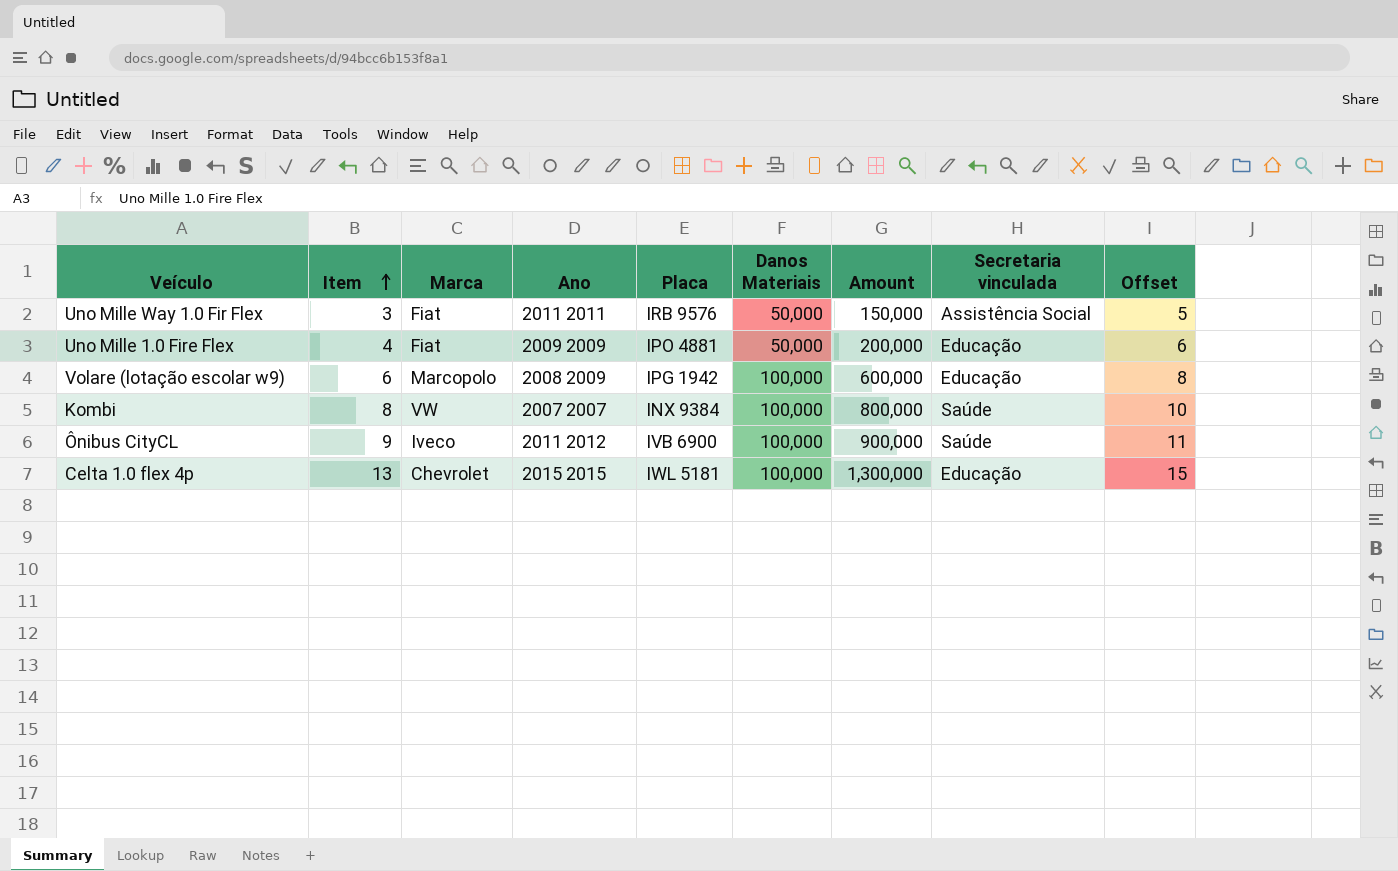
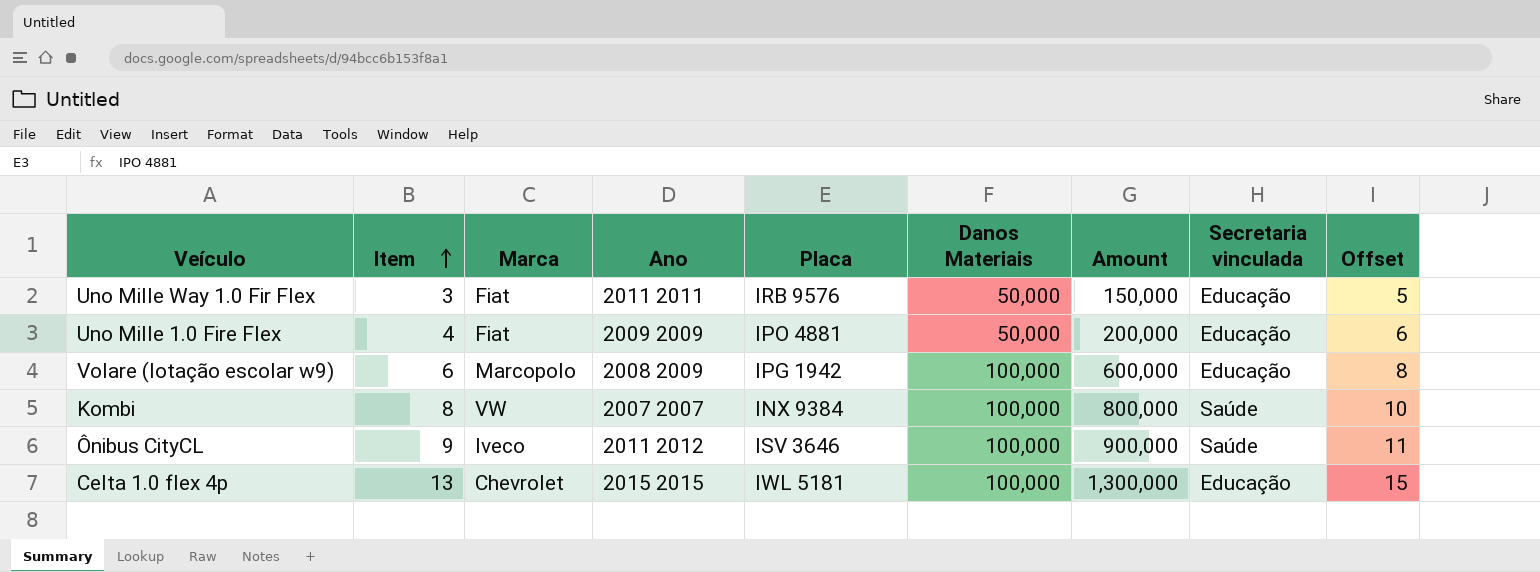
Uno Mille Way 1.0 Fir Flex | Secretaria vinculada: Assistência Social -> Educação
Ônibus CityCL | Placa: IVB 6900 -> ISV 3646

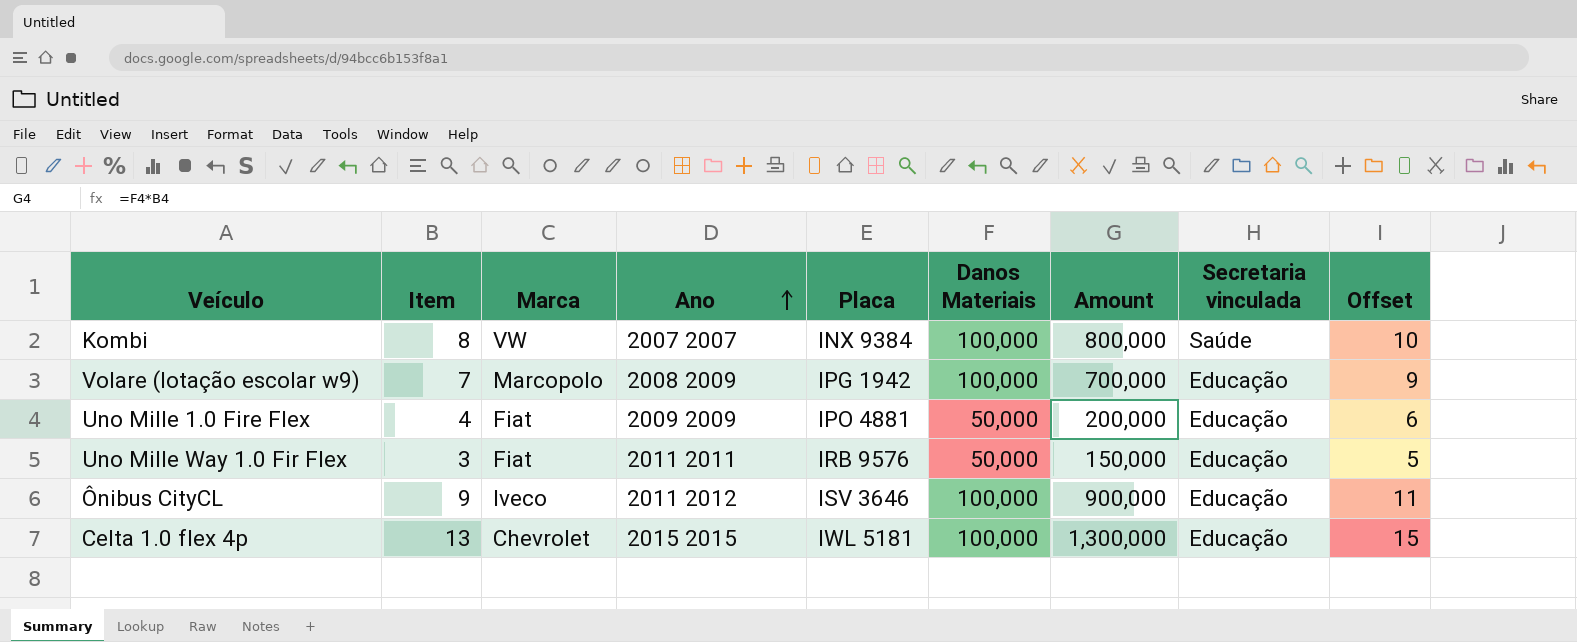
row order: Item ascending -> Ano ascending
Volare (lotação escolar w9) | Item: 6 -> 7
Volare (lotação escolar w9) | Amount: 600,000 -> 700,000
Volare (lotação escolar w9) | Offset: 8 -> 9
Ônibus CityCL | Secretaria vinculada: Saúde -> Educação

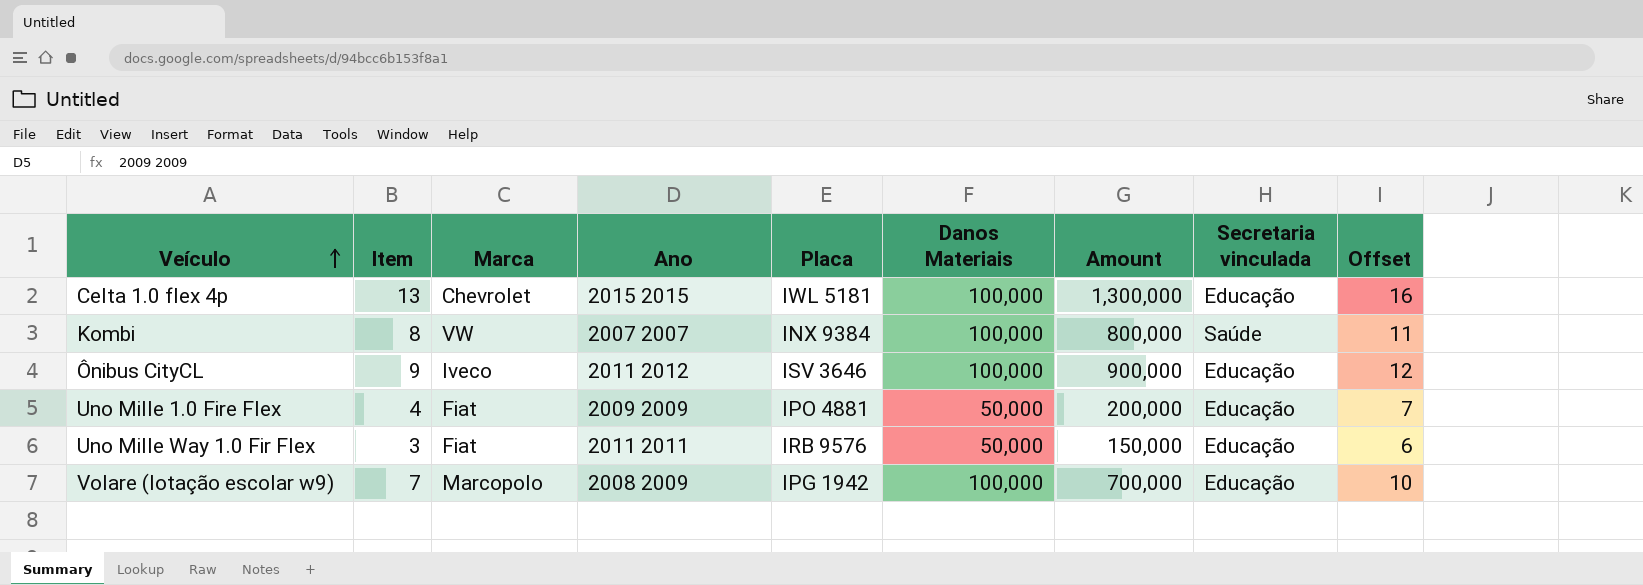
row order: Ano ascending -> Veículo ascending
column Offset | formula: [Item] + 2 -> [Item] + 3

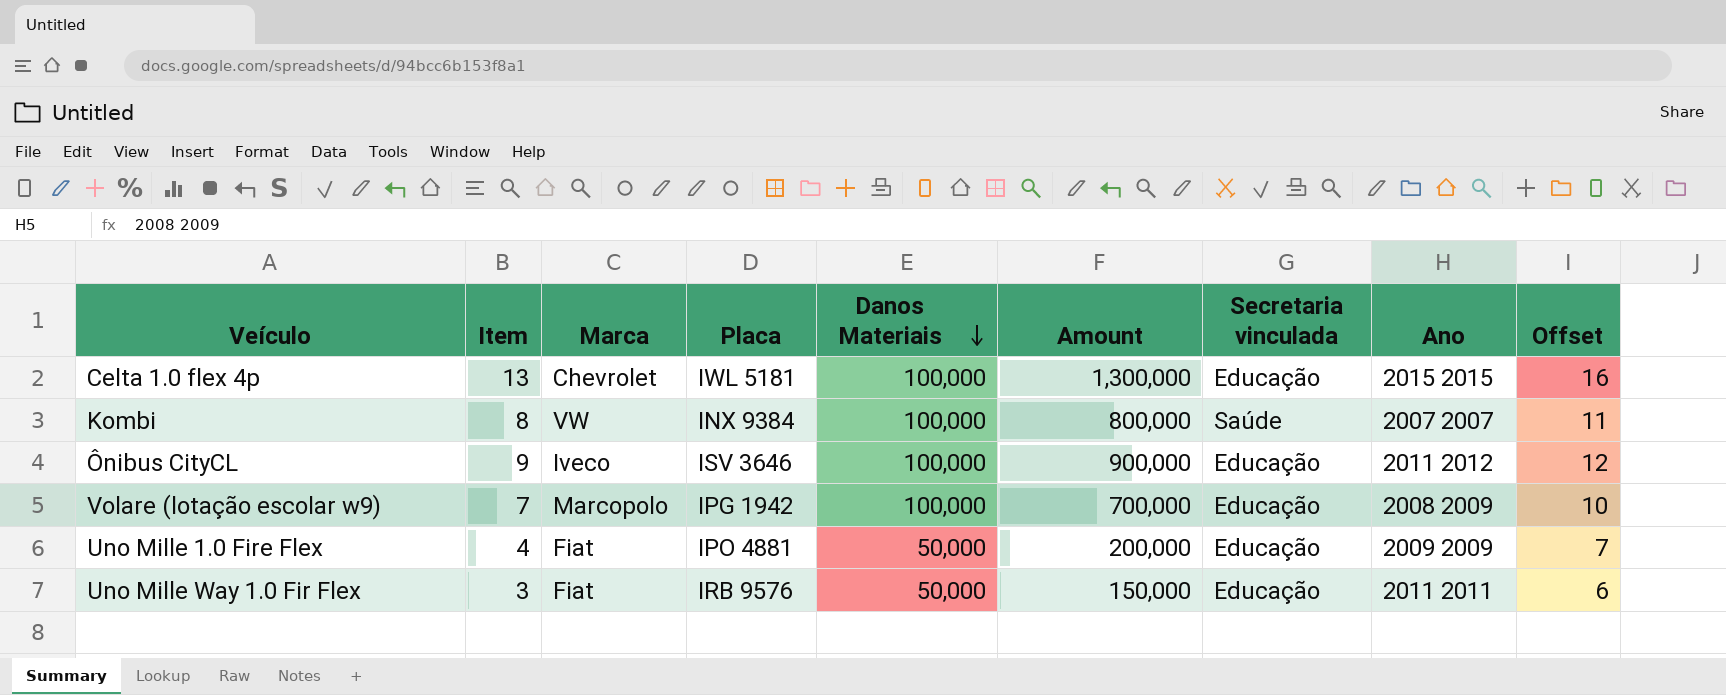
row order: Veículo ascending -> Danos Materiais descending
column Ano | position: 4 -> 8

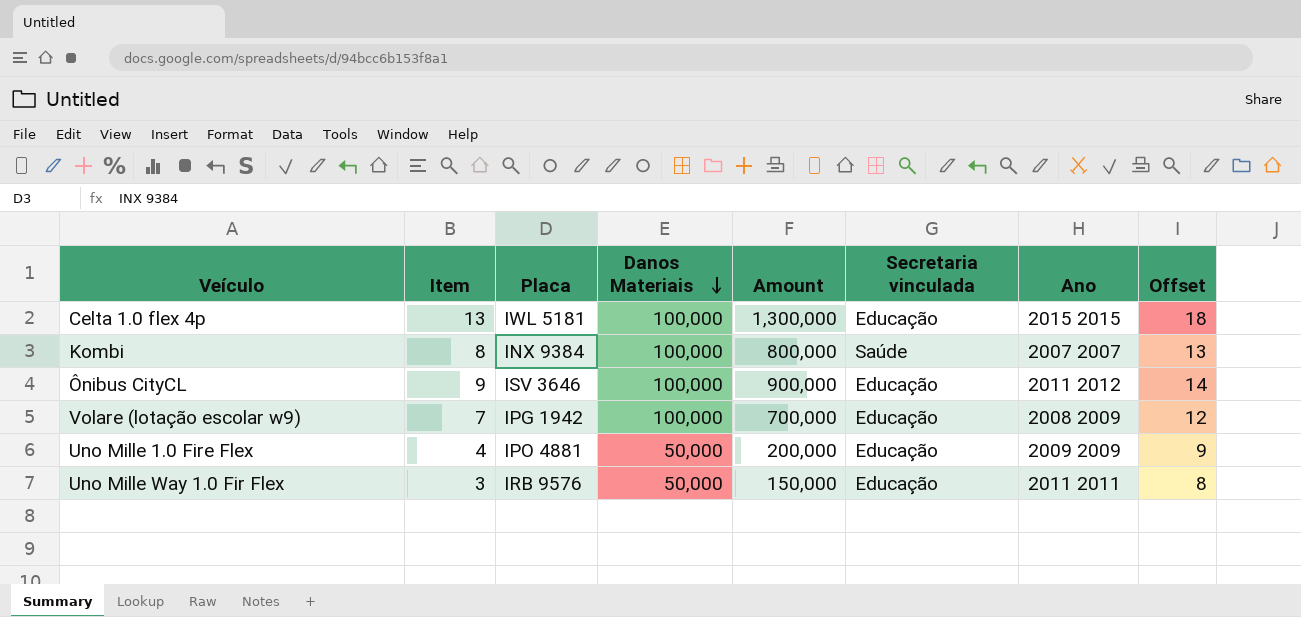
column Marca | position: 3 -> none
column Offset | formula: [Item] + 3 -> [Item] + 5

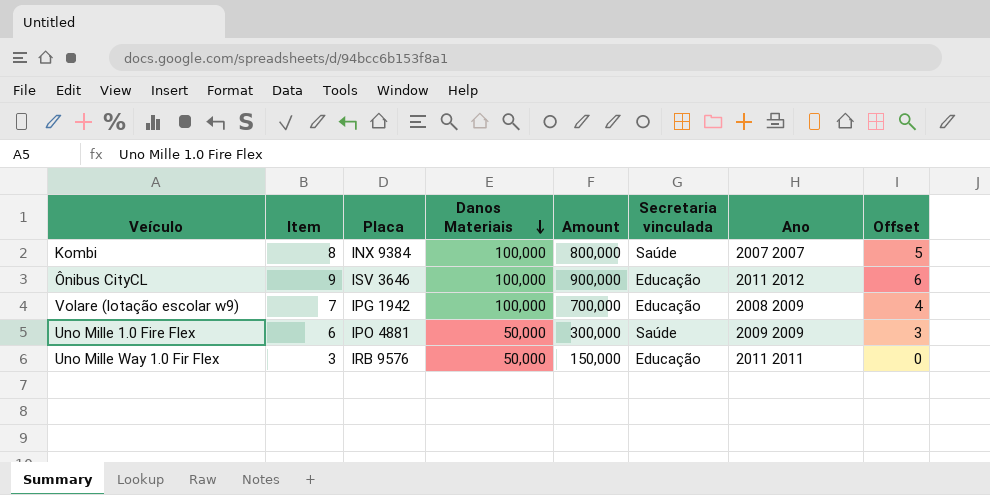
column Offset | formula: [Item] + 5 -> [Item] - 3
row Celta 1.0 flex 4p: 13 | IWL 5181 | 100,000 | 1,300,000 | Educação | 2015 2015 | 18 -> none
Uno Mille 1.0 Fire Flex | Item: 4 -> 6
Uno Mille 1.0 Fire Flex | Amount: 200,000 -> 300,000
Uno Mille 1.0 Fire Flex | Secretaria vinculada: Educação -> Saúde

